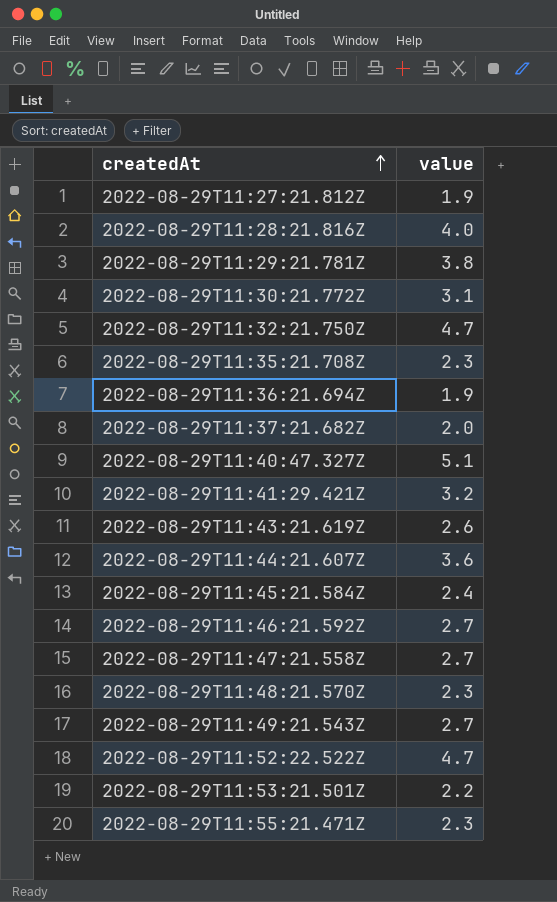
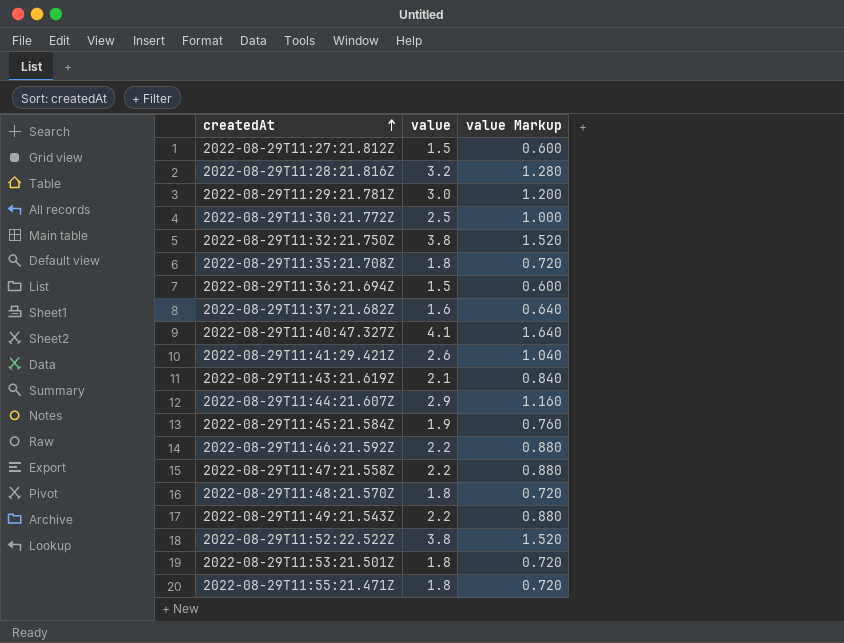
column value Markup | formula: none -> [value] * 0.4
2022-08-29T11:27:21.812Z | value: 1.9 -> 1.5
2022-08-29T11:28:21.816Z | value: 4.0 -> 3.2
2022-08-29T11:29:21.781Z | value: 3.8 -> 3.0
2022-08-29T11:30:21.772Z | value: 3.1 -> 2.5
2022-08-29T11:32:21.750Z | value: 4.7 -> 3.8
2022-08-29T11:35:21.708Z | value: 2.3 -> 1.8
2022-08-29T11:36:21.694Z | value: 1.9 -> 1.5
2022-08-29T11:37:21.682Z | value: 2.0 -> 1.6
2022-08-29T11:40:47.327Z | value: 5.1 -> 4.1
2022-08-29T11:41:29.421Z | value: 3.2 -> 2.6
2022-08-29T11:43:21.619Z | value: 2.6 -> 2.1
2022-08-29T11:44:21.607Z | value: 3.6 -> 2.9
2022-08-29T11:45:21.584Z | value: 2.4 -> 1.9
2022-08-29T11:46:21.592Z | value: 2.7 -> 2.2
2022-08-29T11:47:21.558Z | value: 2.7 -> 2.2
2022-08-29T11:48:21.570Z | value: 2.3 -> 1.8
2022-08-29T11:49:21.543Z | value: 2.7 -> 2.2
2022-08-29T11:52:22.522Z | value: 4.7 -> 3.8
2022-08-29T11:53:21.501Z | value: 2.2 -> 1.8
2022-08-29T11:55:21.471Z | value: 2.3 -> 1.8

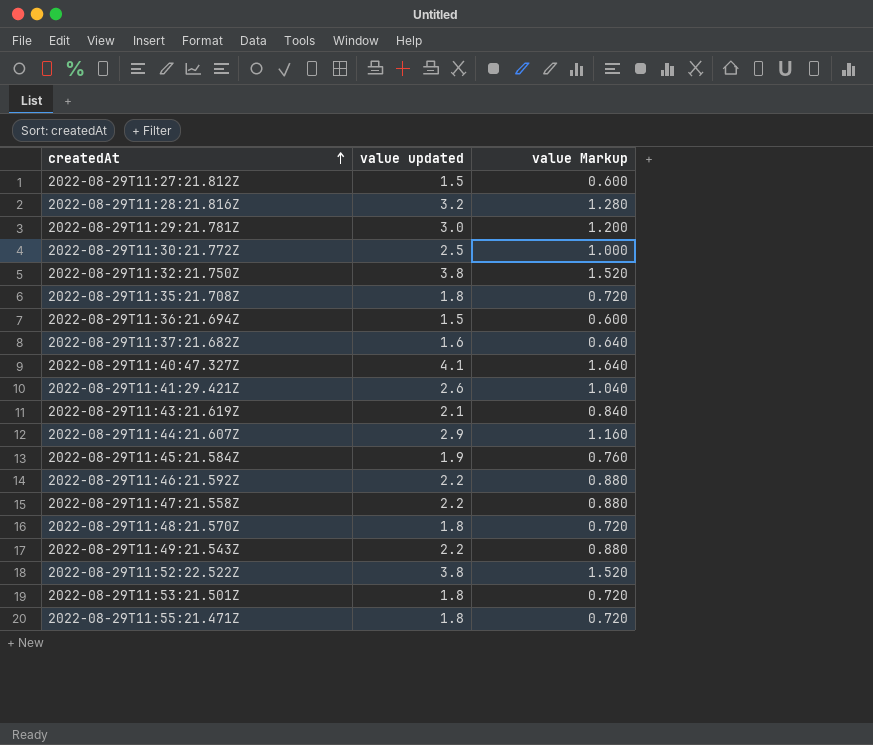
column name: value -> value updated

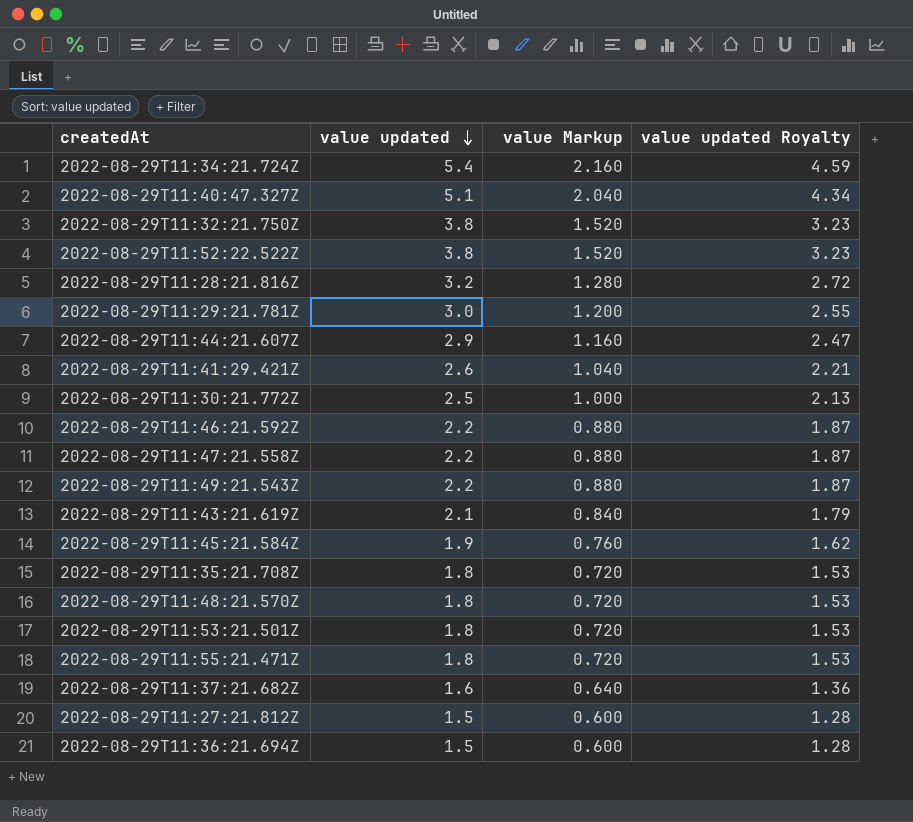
row order: createdAt ascending -> value updated descending
column value updated Royalty | formula: none -> [value updated] * 0.85
row 2022-08-29T11:34:21.724Z: none -> 5.4 | 2.160 | 4.59
2022-08-29T11:40:47.327Z | value updated: 4.1 -> 5.1
2022-08-29T11:40:47.327Z | value Markup: 1.640 -> 2.040

